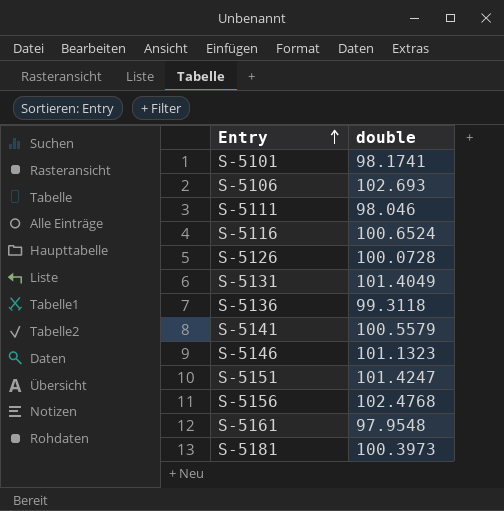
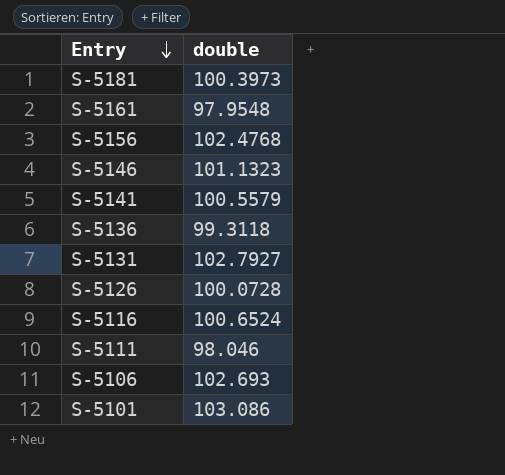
row order: Entry ascending -> Entry descending
row S-5151: 101.4247 -> none
S-5131 | double: 101.4049 -> 102.7927
S-5101 | double: 98.1741 -> 103.086

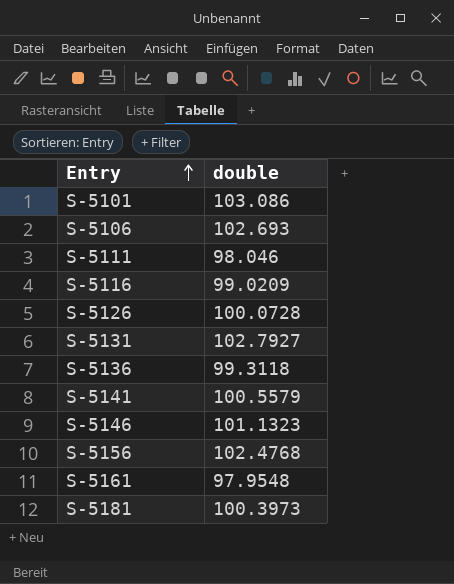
row order: Entry descending -> Entry ascending
S-5116 | double: 100.6524 -> 99.0209

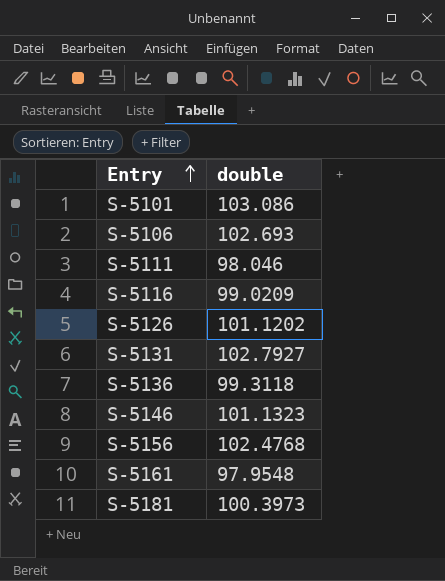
row S-5141: 100.5579 -> none
S-5126 | double: 100.0728 -> 101.1202

